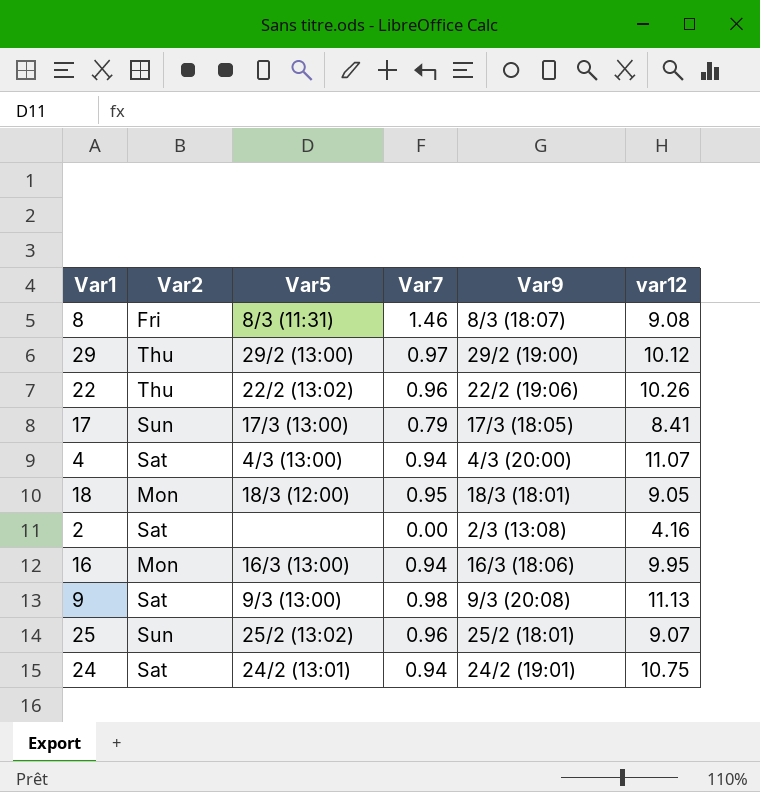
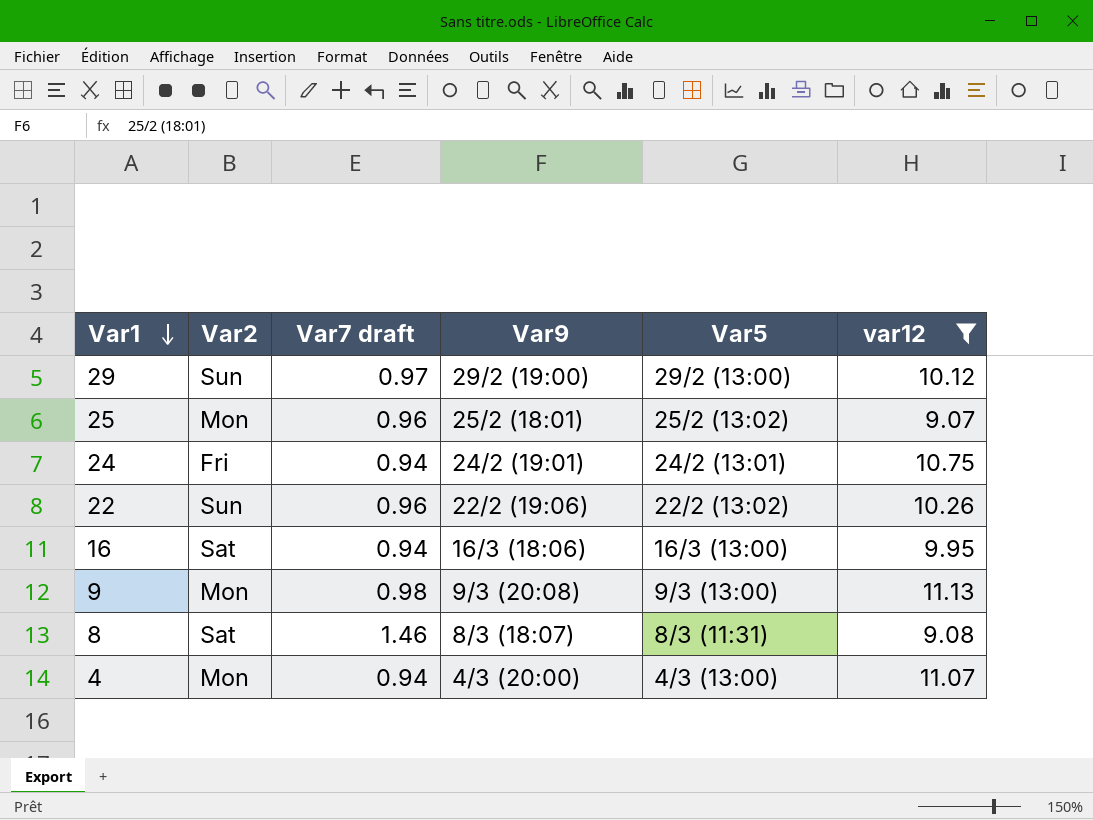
filter: none -> var12 >= 9.07
row order: none -> Var1 descending
column name: Var7 -> Var7 draft
column Var5 | position: 3 -> 5
29 | Var2: Thu -> Sun
25 | Var2: Sun -> Mon
24 | Var2: Sat -> Fri
22 | Var2: Thu -> Sun
16 | Var2: Mon -> Sat
9 | Var2: Sat -> Mon
8 | Var2: Fri -> Sat
4 | Var2: Sat -> Mon

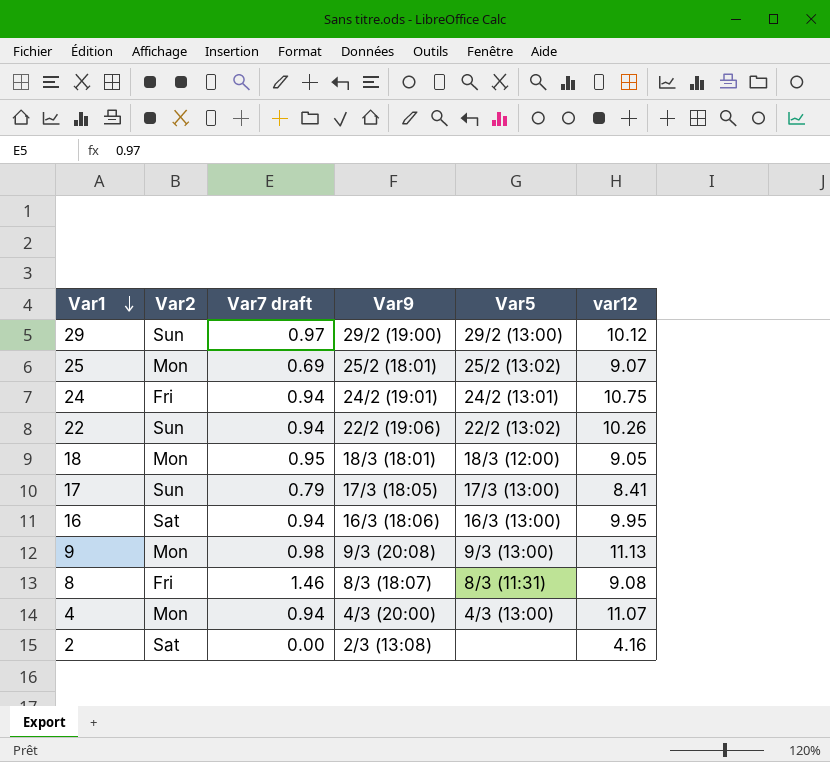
filter: var12 >= 9.07 -> none
25 | Var7 draft: 0.96 -> 0.69
22 | Var7 draft: 0.96 -> 0.94
8 | Var2: Sat -> Fri

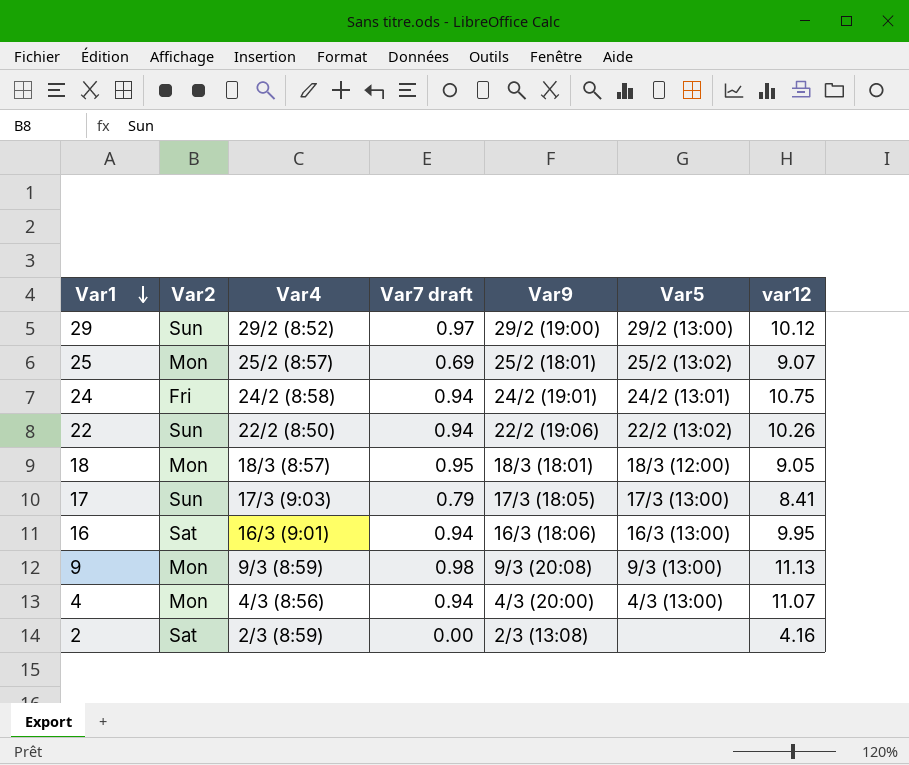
column Var4 | position: none -> 3
row 8: Fri | 1.46 | 8/3 (18:07) | 8/3 (11:31) | 9.08 -> none

